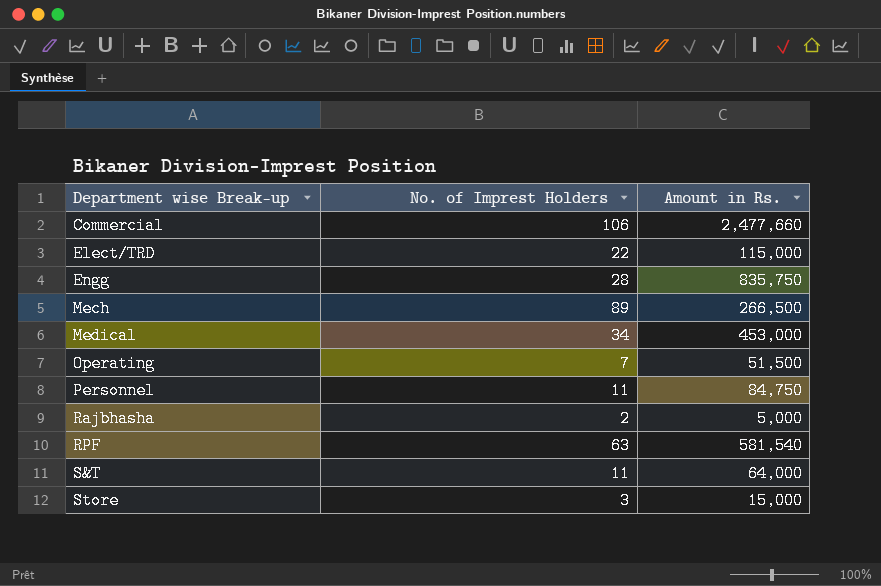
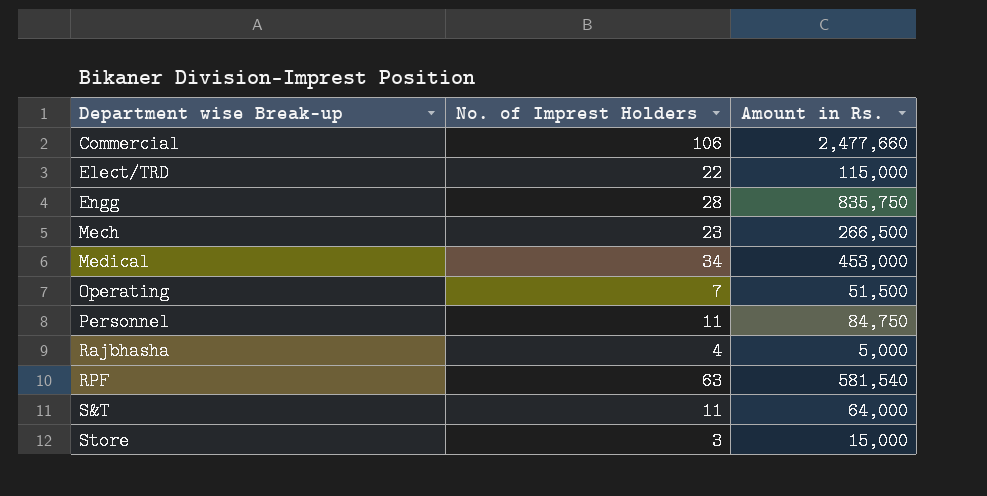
Mech | No. of Imprest Holders: 89 -> 23
Rajbhasha | No. of Imprest Holders: 2 -> 4

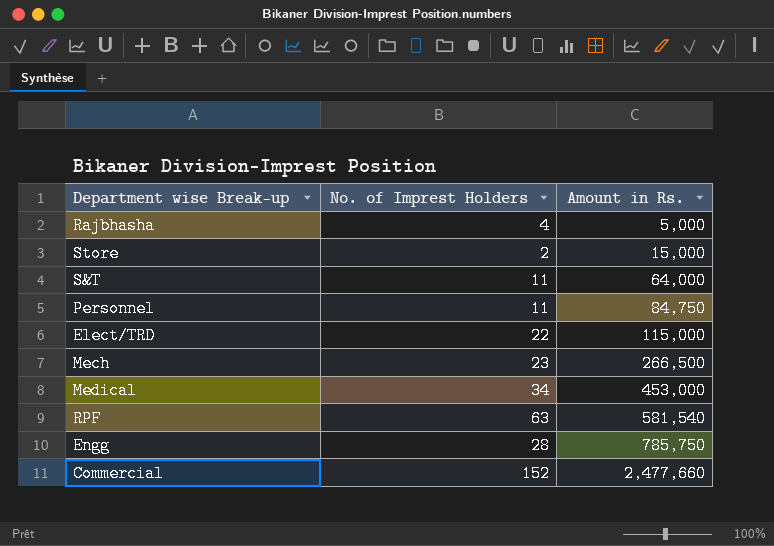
row order: Department wise Break-up ascending -> Amount in Rs. ascending
row Operating: 7 | 51,500 -> none
Store | No. of Imprest Holders: 3 -> 2
Engg | Amount in Rs.: 835,750 -> 785,750
Commercial | No. of Imprest Holders: 106 -> 152

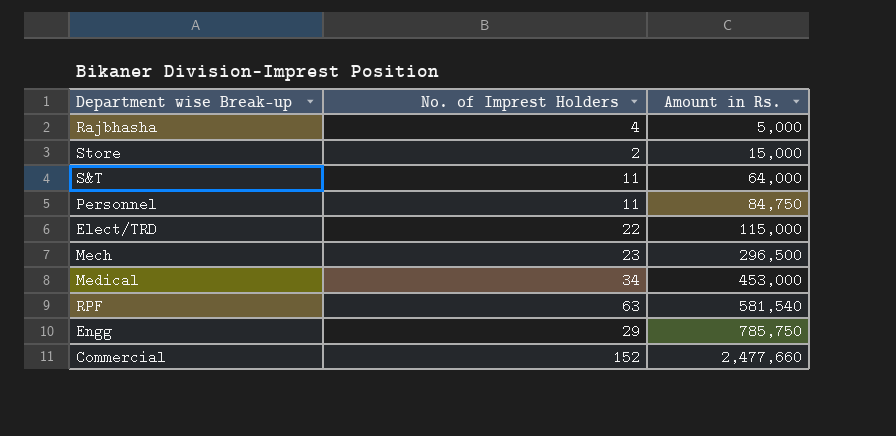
Mech | Amount in Rs.: 266,500 -> 296,500
Engg | No. of Imprest Holders: 28 -> 29

